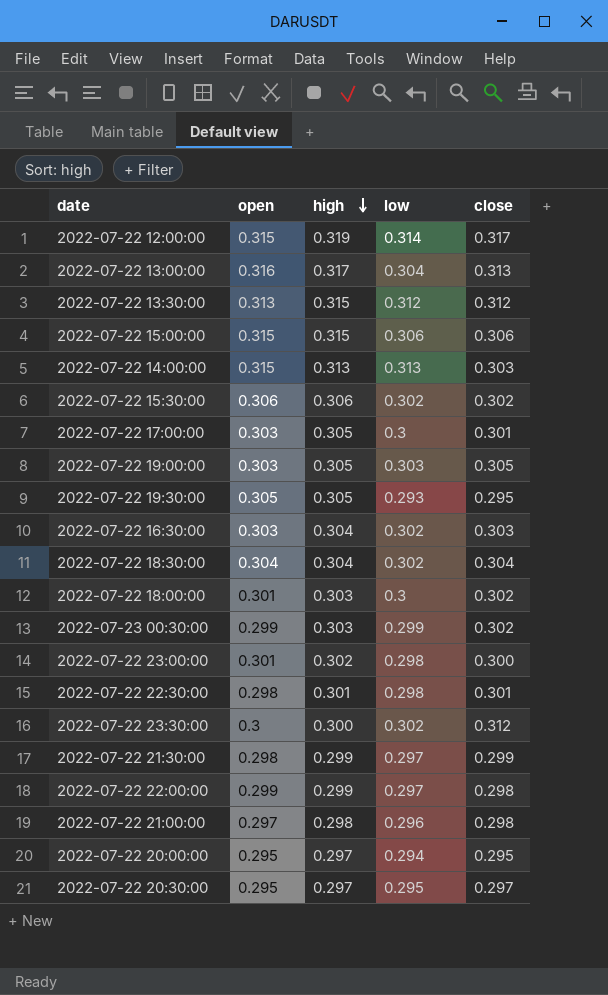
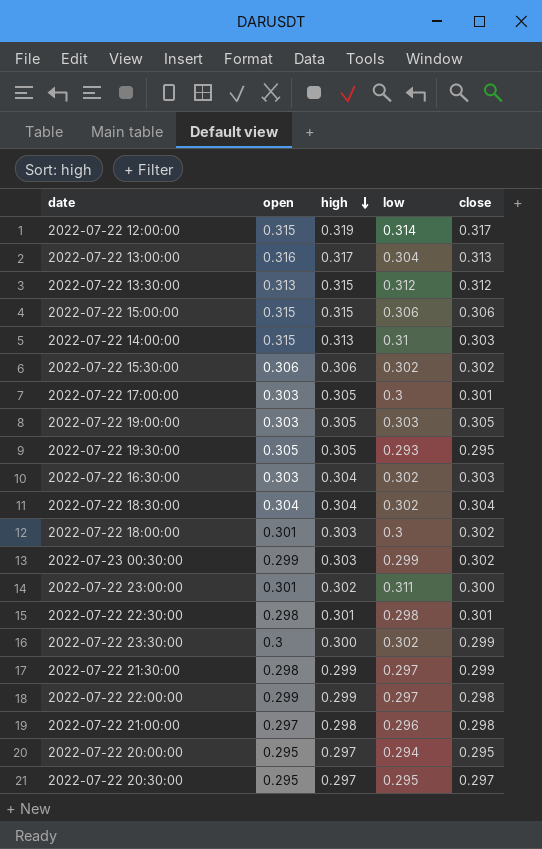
2022-07-22 14:00:00 | low: 0.313 -> 0.31
2022-07-22 23:00:00 | low: 0.298 -> 0.311
2022-07-22 23:30:00 | close: 0.312 -> 0.299

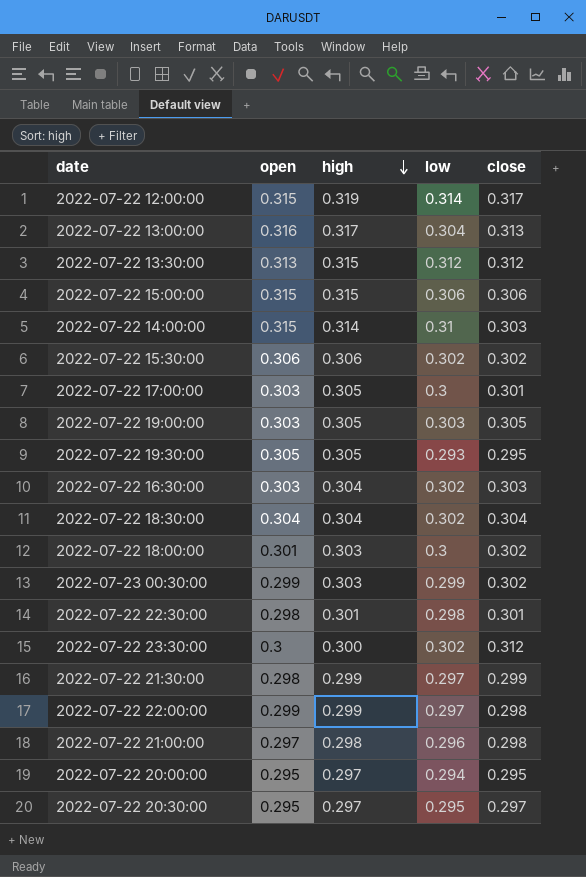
row 2022-07-22 23:00:00: 0.301 | 0.302 | 0.311 | 0.300 -> none
2022-07-22 14:00:00 | high: 0.313 -> 0.314
2022-07-22 23:30:00 | close: 0.299 -> 0.312

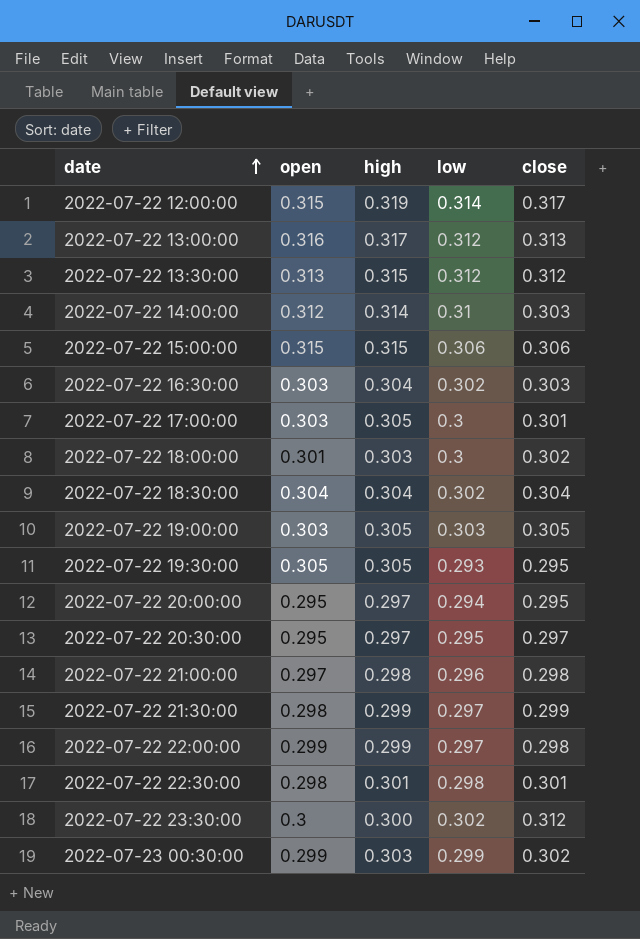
row order: high descending -> date ascending
row 2022-07-22 15:30:00: 0.306 | 0.306 | 0.302 | 0.302 -> none
2022-07-22 13:00:00 | low: 0.304 -> 0.312
2022-07-22 14:00:00 | open: 0.315 -> 0.312

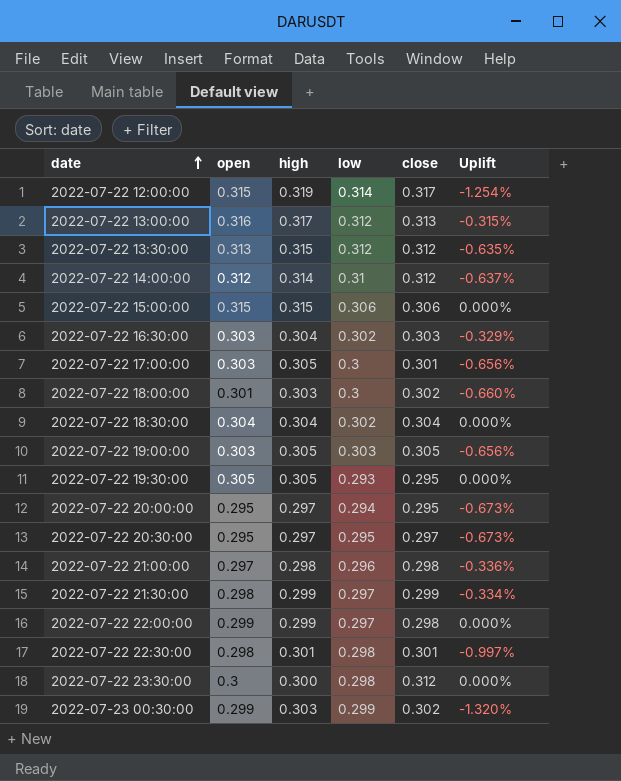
column Uplift | formula: none -> ([open] - [high]) / [high]
2022-07-22 14:00:00 | close: 0.303 -> 0.312
2022-07-22 23:30:00 | low: 0.302 -> 0.298

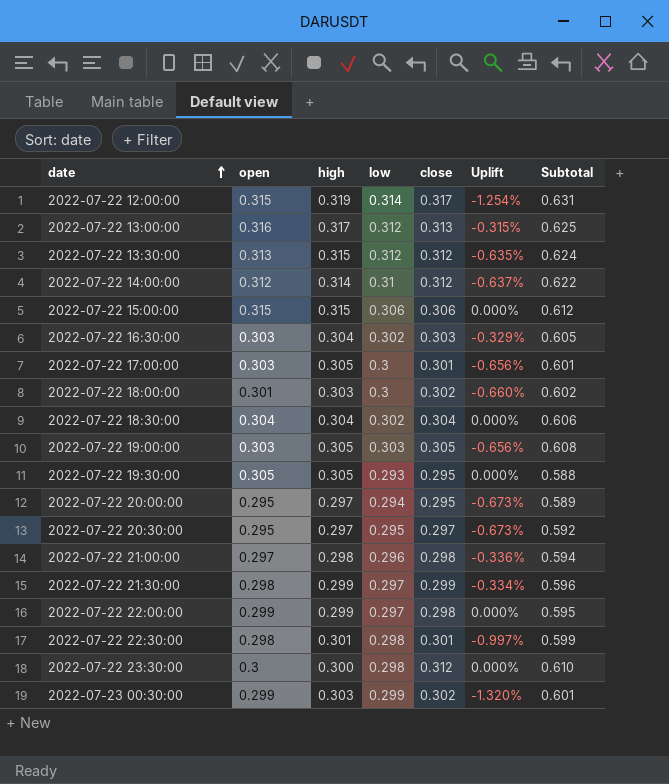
column Subtotal | formula: none -> [low] + [close]

